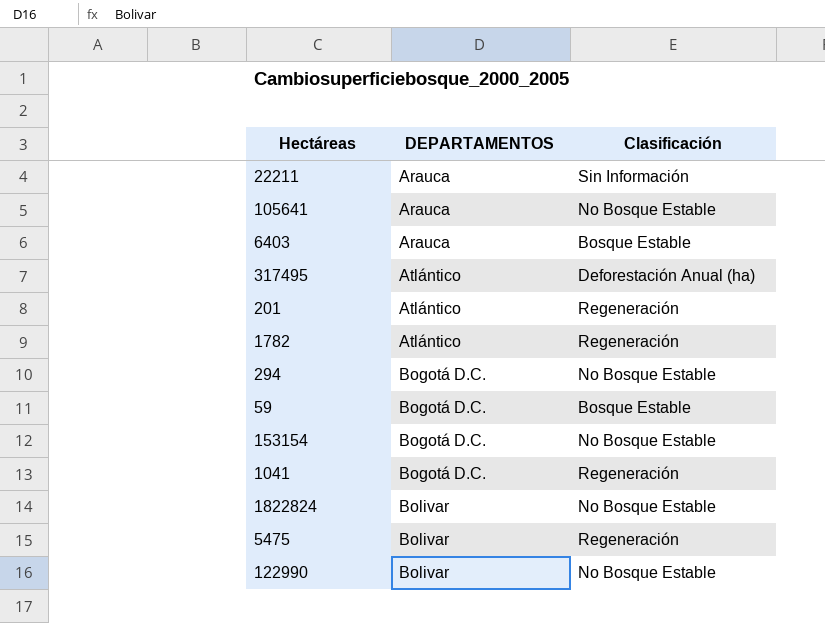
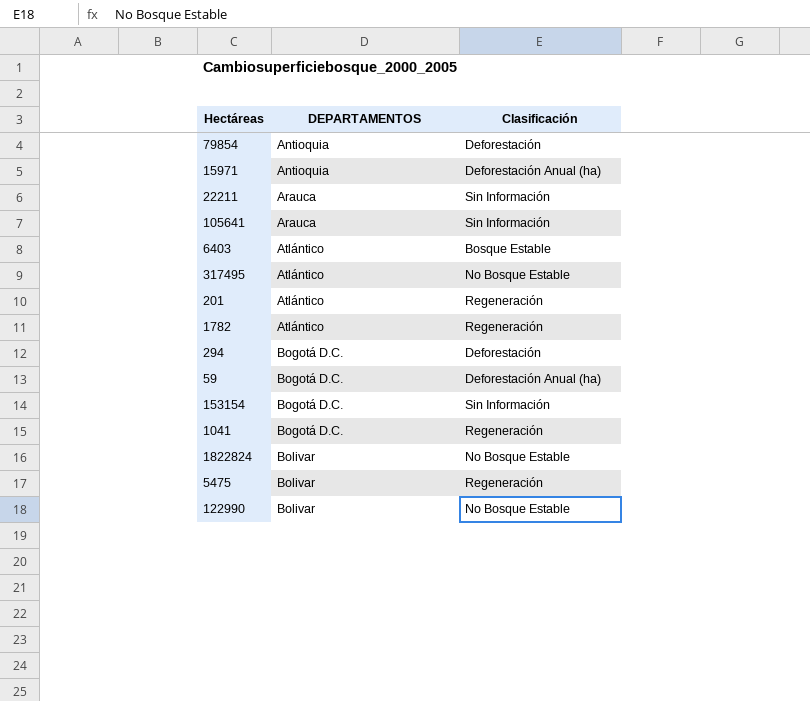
row 79854: none -> Antioquia | Deforestación
row 15971: none -> Antioquia | Deforestación Anual (ha)
105641 | Clasificación: No Bosque Estable -> Sin Información
6403 | DEPARTAMENTOS: Arauca -> Atlántico
317495 | Clasificación: Deforestación Anual (ha) -> No Bosque Estable
294 | Clasificación: No Bosque Estable -> Deforestación
59 | Clasificación: Bosque Estable -> Deforestación Anual (ha)
153154 | Clasificación: No Bosque Estable -> Sin Información

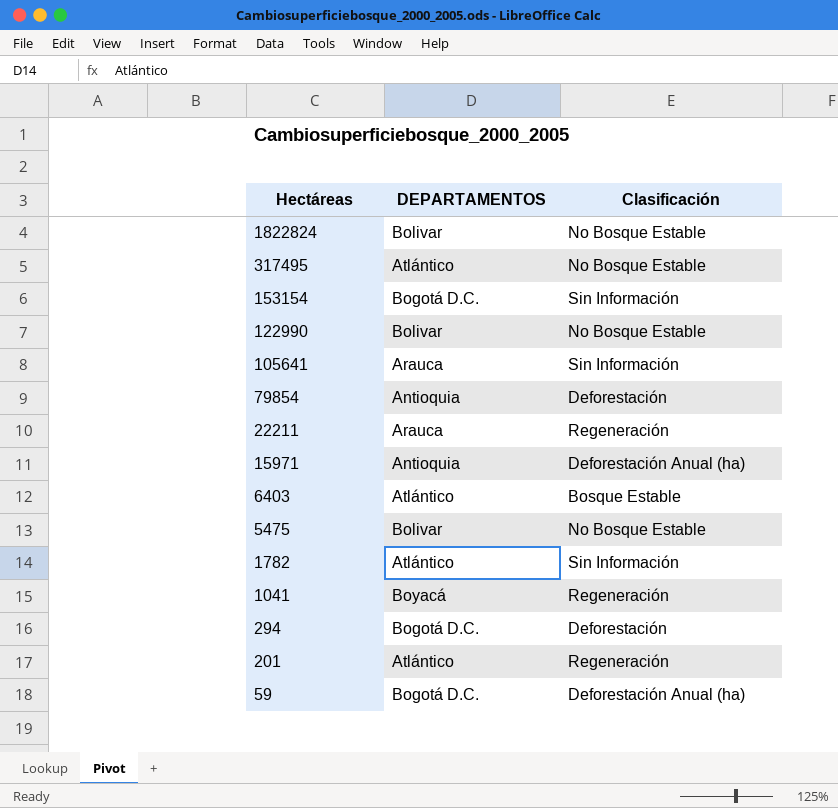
row order: DEPARTAMENTOS ascending -> Hectáreas descending
22211 | Clasificación: Sin Información -> Regeneración
5475 | Clasificación: Regeneración -> No Bosque Estable
1782 | Clasificación: Regeneración -> Sin Información
1041 | DEPARTAMENTOS: Bogotá D.C. -> Boyacá

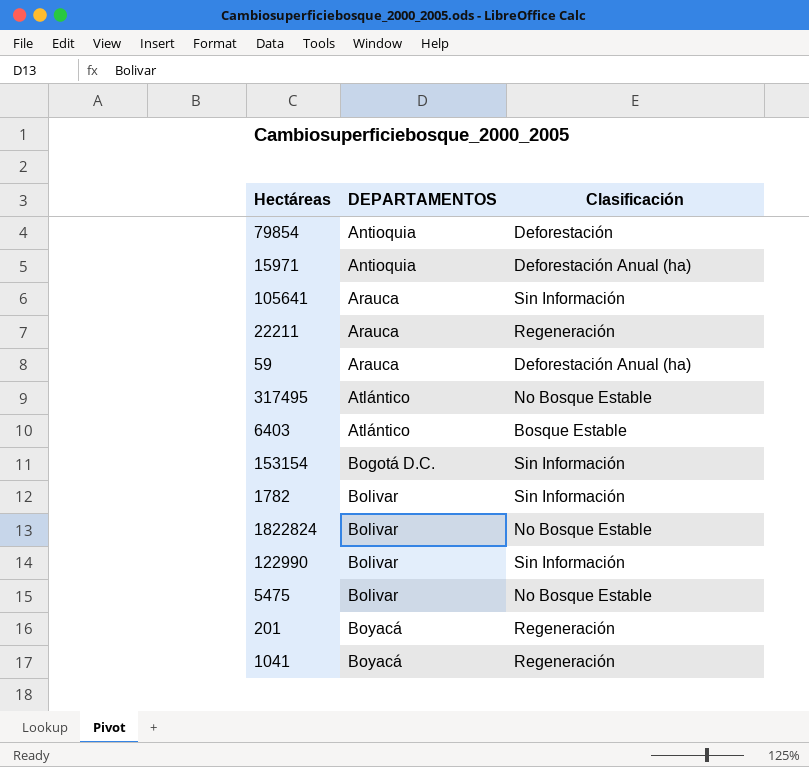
row order: Hectáreas descending -> DEPARTAMENTOS ascending
row 294: Bogotá D.C. | Deforestación -> none
59 | DEPARTAMENTOS: Bogotá D.C. -> Arauca
1782 | DEPARTAMENTOS: Atlántico -> Bolivar
122990 | Clasificación: No Bosque Estable -> Sin Información
201 | DEPARTAMENTOS: Atlántico -> Boyacá

